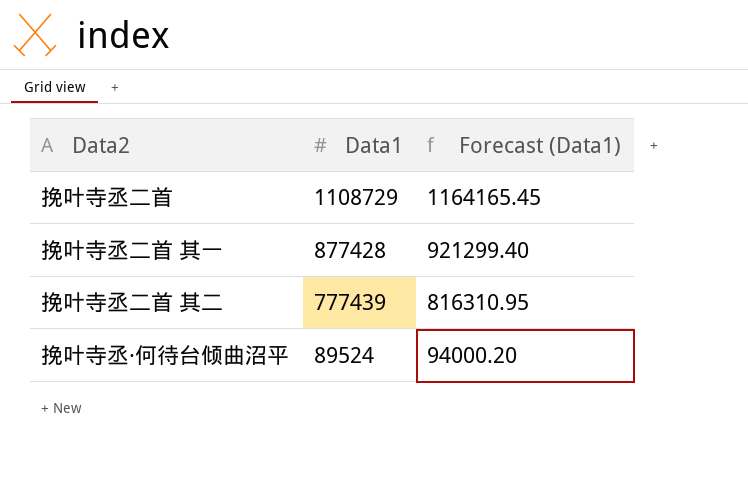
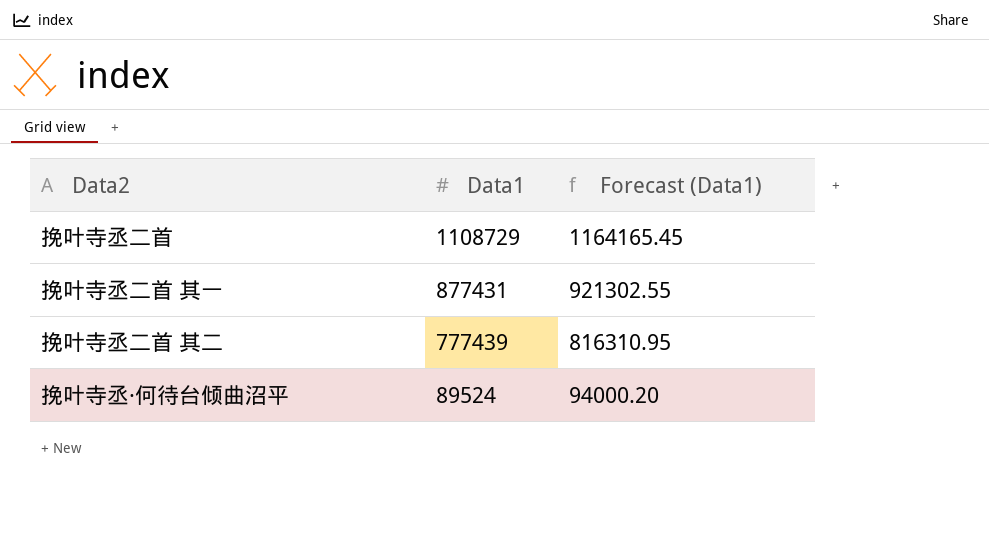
挽叶寺丞二首 其一 | Data1: 877428 -> 877431
挽叶寺丞二首 其一 | Forecast (Data1): 921299.40 -> 921302.55

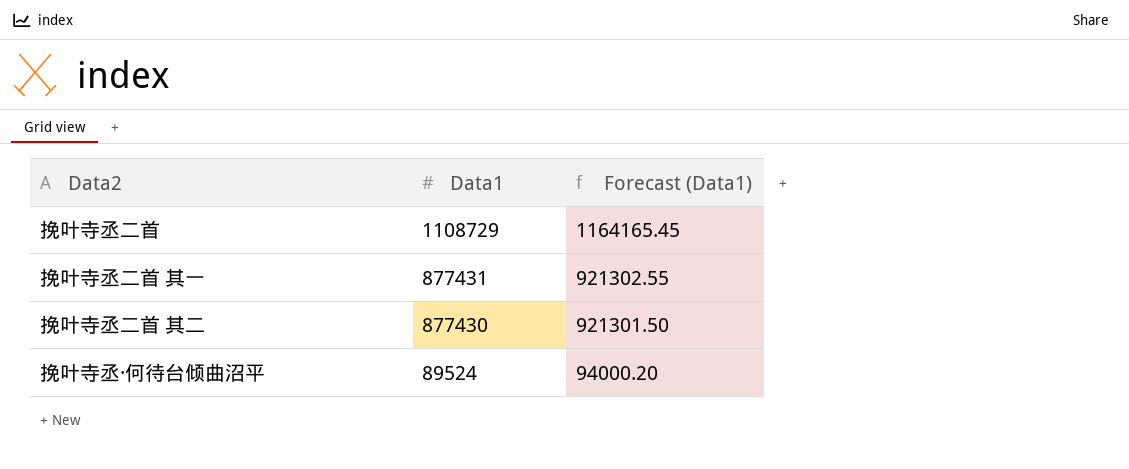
挽叶寺丞二首 其二 | Data1: 777439 -> 877430
挽叶寺丞二首 其二 | Forecast (Data1): 816310.95 -> 921301.50

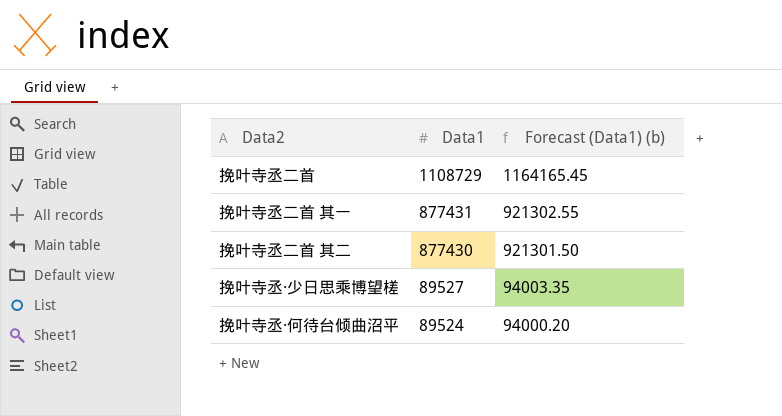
column name: Forecast (Data1) -> Forecast (Data1) (b)
row 挽叶寺丞·少日思乘博望槎: none -> 89527 | 94003.35

